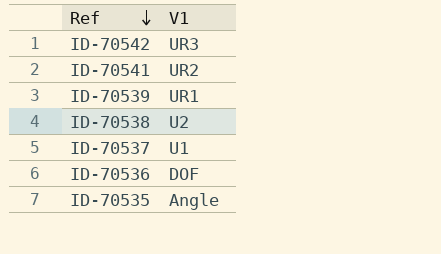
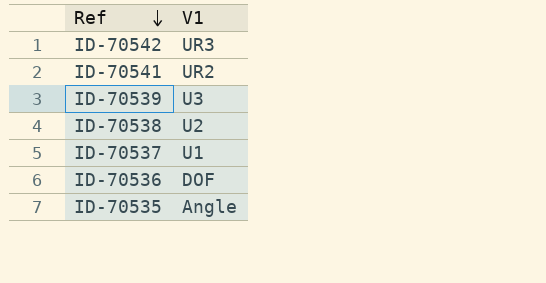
ID-70539 | V1: UR1 -> U3

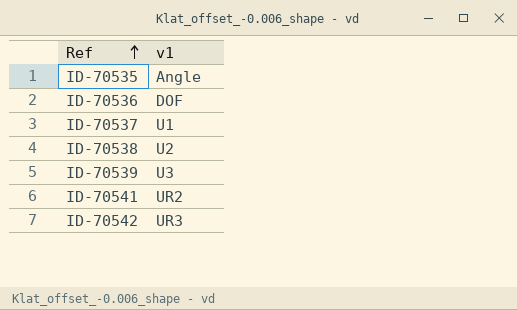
row order: Ref descending -> Ref ascending
column name: V1 -> v1

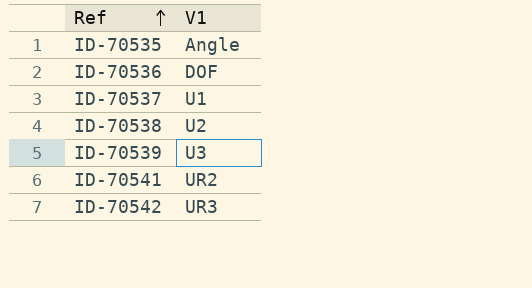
column name: v1 -> V1

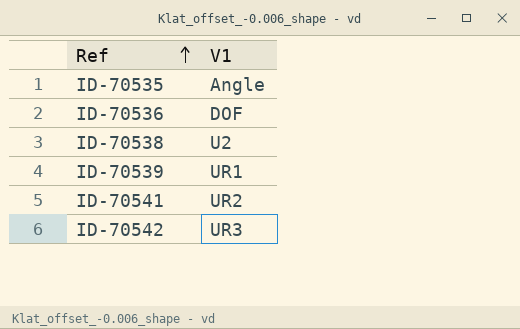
row ID-70537: U1 -> none
ID-70539 | V1: U3 -> UR1

